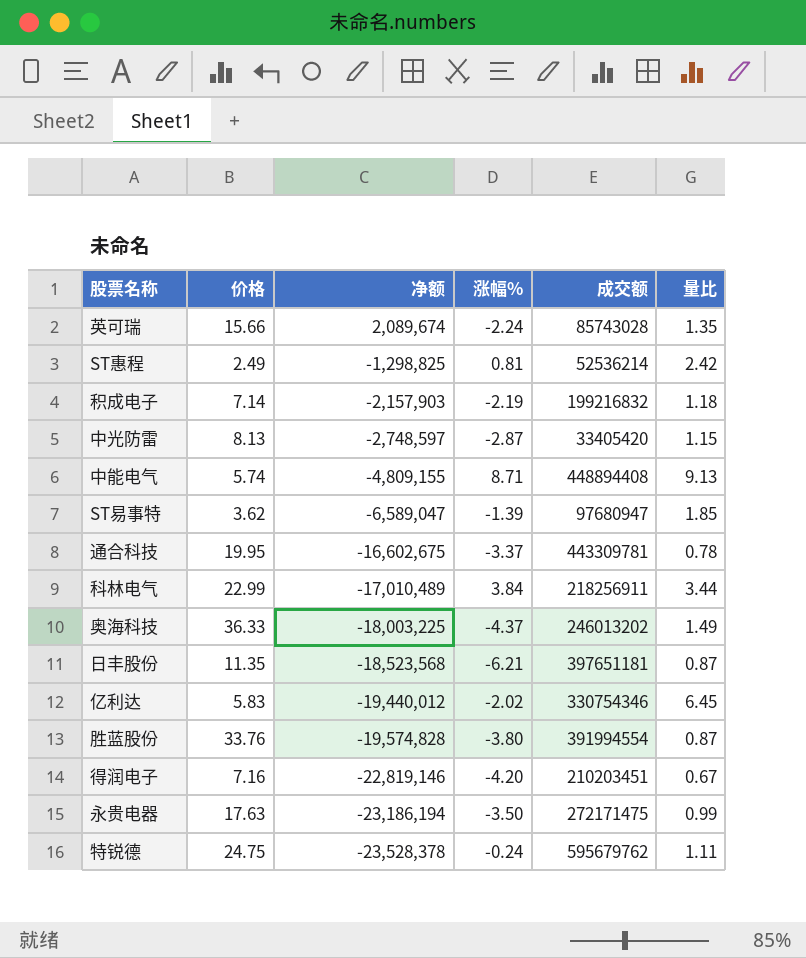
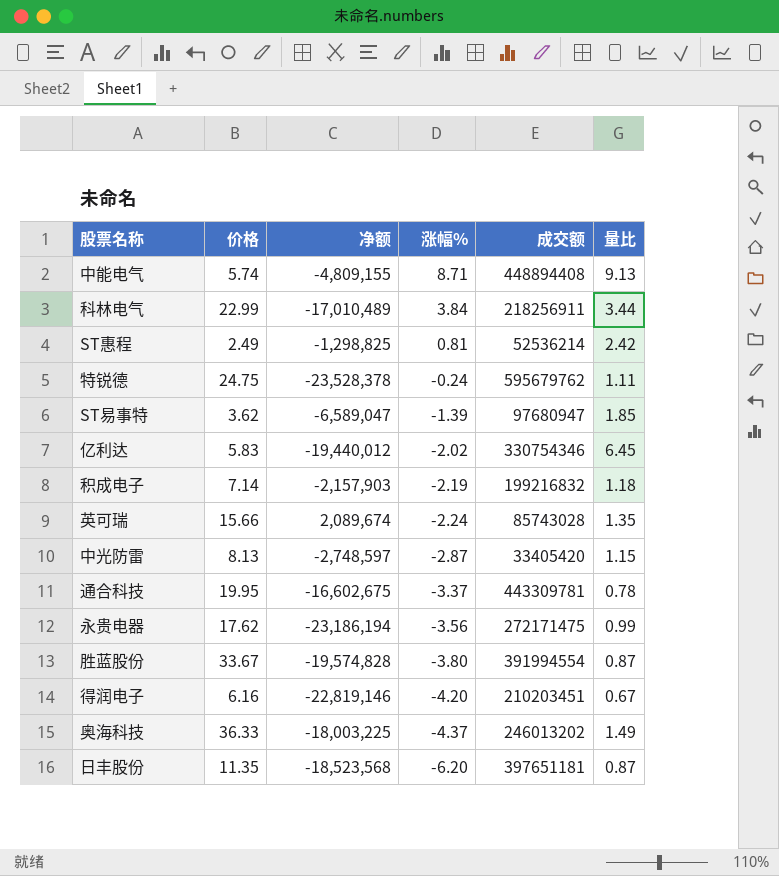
row order: 净额 descending -> 涨幅% descending
永贵电器 | 价格: 17.63 -> 17.62
永贵电器 | 涨幅%: -3.50 -> -3.56
胜蓝股份 | 价格: 33.76 -> 33.67
得润电子 | 价格: 7.16 -> 6.16
日丰股份 | 涨幅%: -6.21 -> -6.20

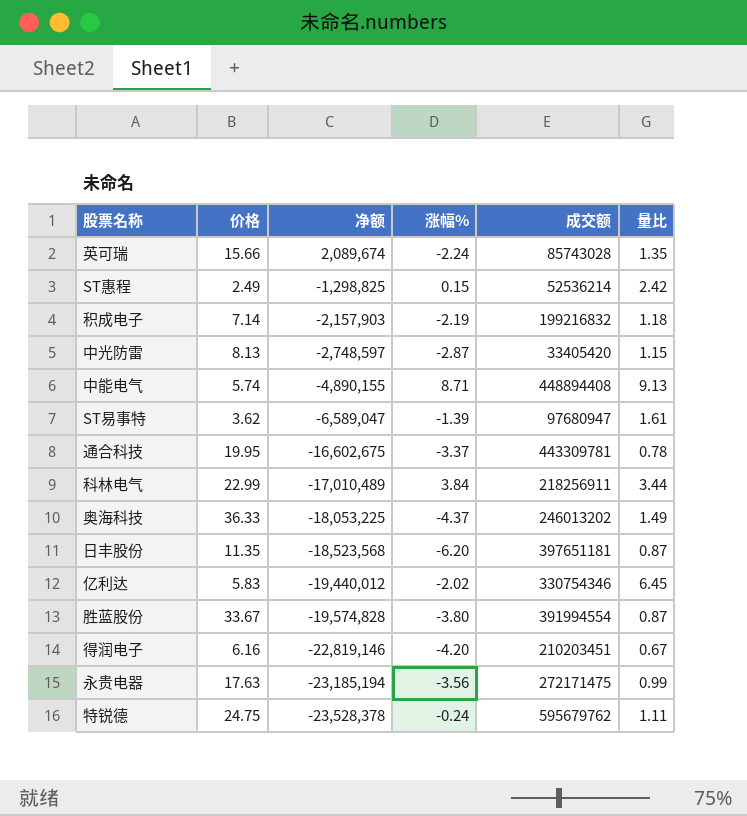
row order: 涨幅% descending -> 净额 descending
ST惠程 | 涨幅%: 0.81 -> 0.15
中能电气 | 净额: -4,809,155 -> -4,890,155
ST易事特 | 量比: 1.85 -> 1.61
奥海科技 | 净额: -18,003,225 -> -18,053,225
永贵电器 | 价格: 17.62 -> 17.63
永贵电器 | 净额: -23,186,194 -> -23,185,194

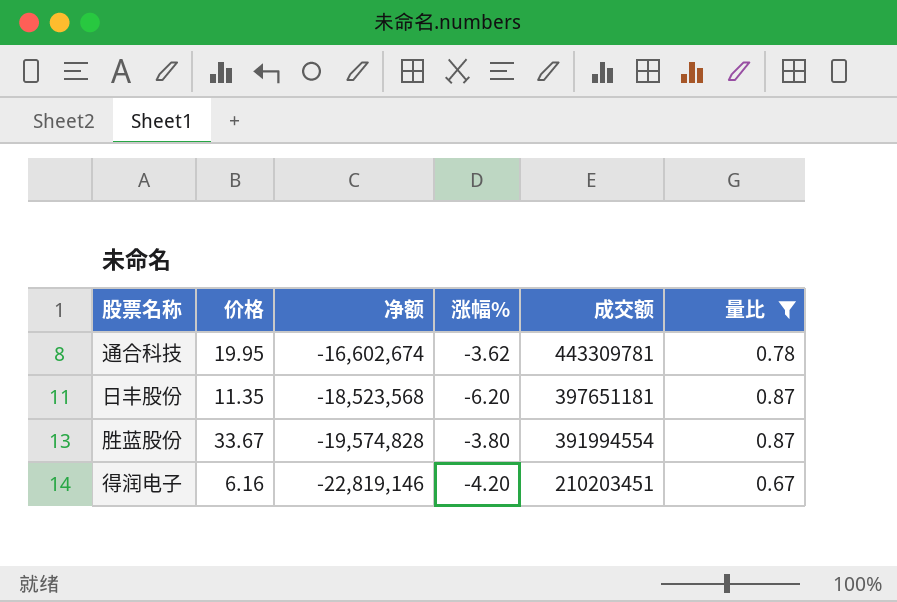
filter: none -> 量比 <= 0.87
通合科技 | 净额: -16,602,675 -> -16,602,674
通合科技 | 涨幅%: -3.37 -> -3.62

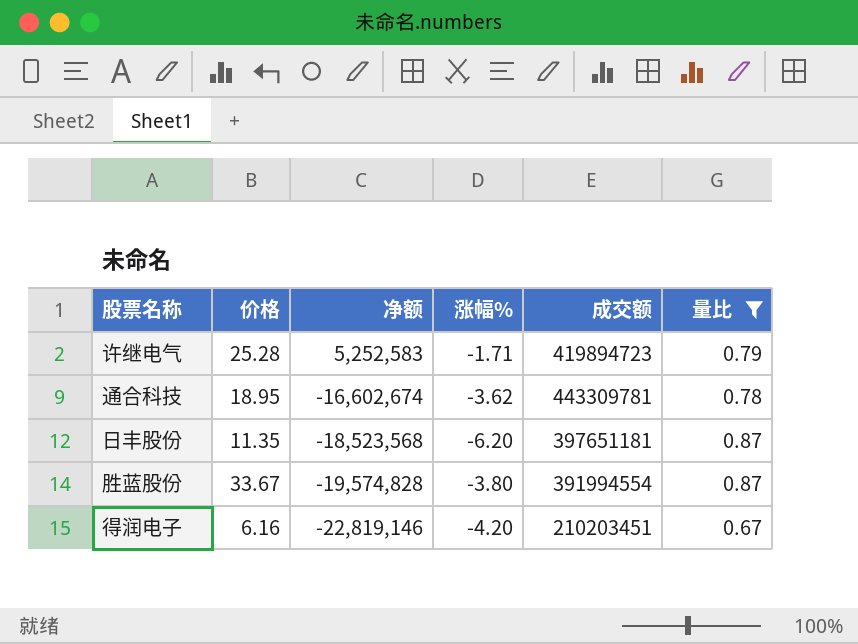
row 许继电气: none -> 25.28 | 5,252,583 | -1.71 | 419894723 | 0.79
通合科技 | 价格: 19.95 -> 18.95

